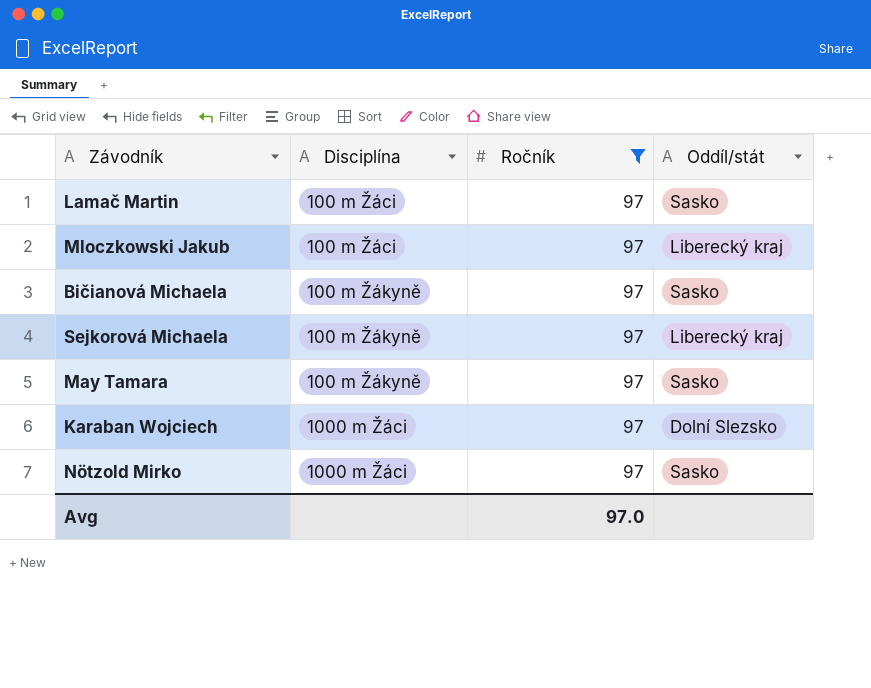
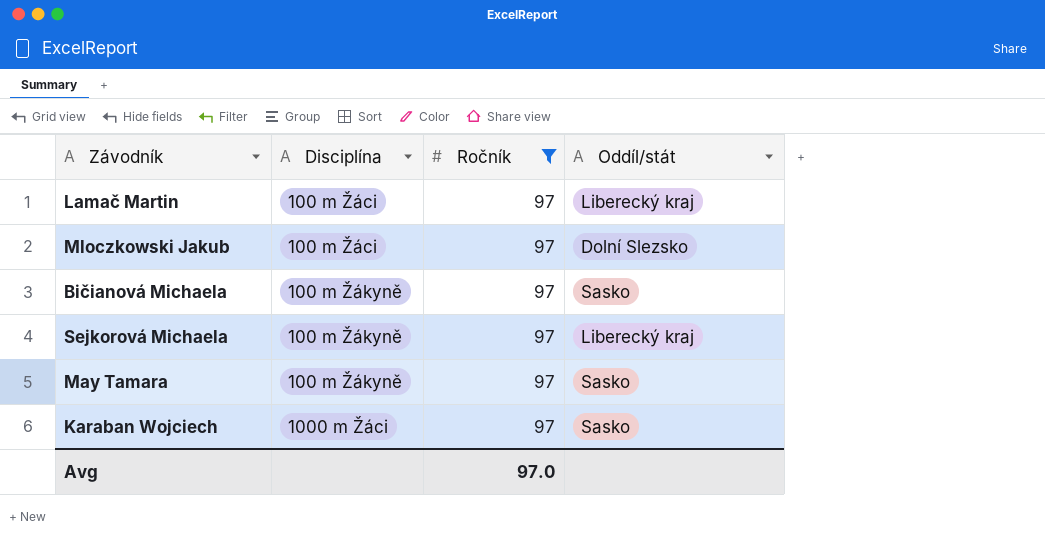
row Nötzold Mirko: 1000 m Žáci | 97 | Sasko -> none
Lamač Martin | Oddíl/stát: Sasko -> Liberecký kraj
Mloczkowski Jakub | Oddíl/stát: Liberecký kraj -> Dolní Slezsko
Karaban Wojciech | Oddíl/stát: Dolní Slezsko -> Sasko

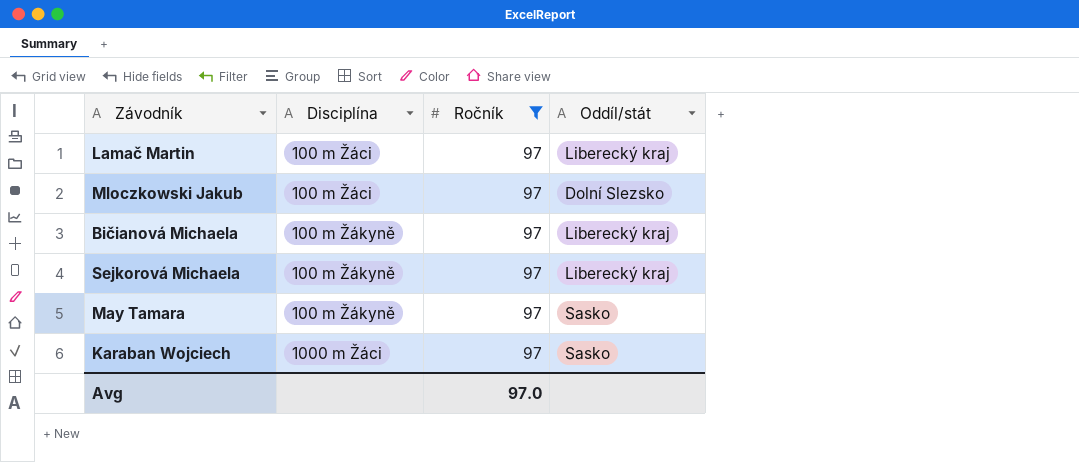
Bičianová Michaela | Oddíl/stát: Sasko -> Liberecký kraj

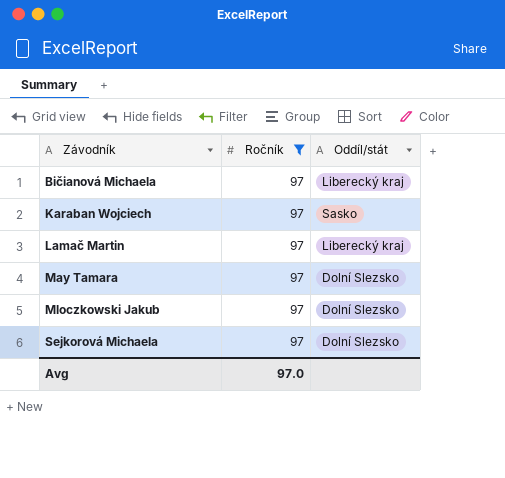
row order: Disciplína ascending -> Závodník ascending
column Disciplína | position: 2 -> none
May Tamara | Oddíl/stát: Sasko -> Dolní Slezsko
Sejkorová Michaela | Oddíl/stát: Liberecký kraj -> Dolní Slezsko

